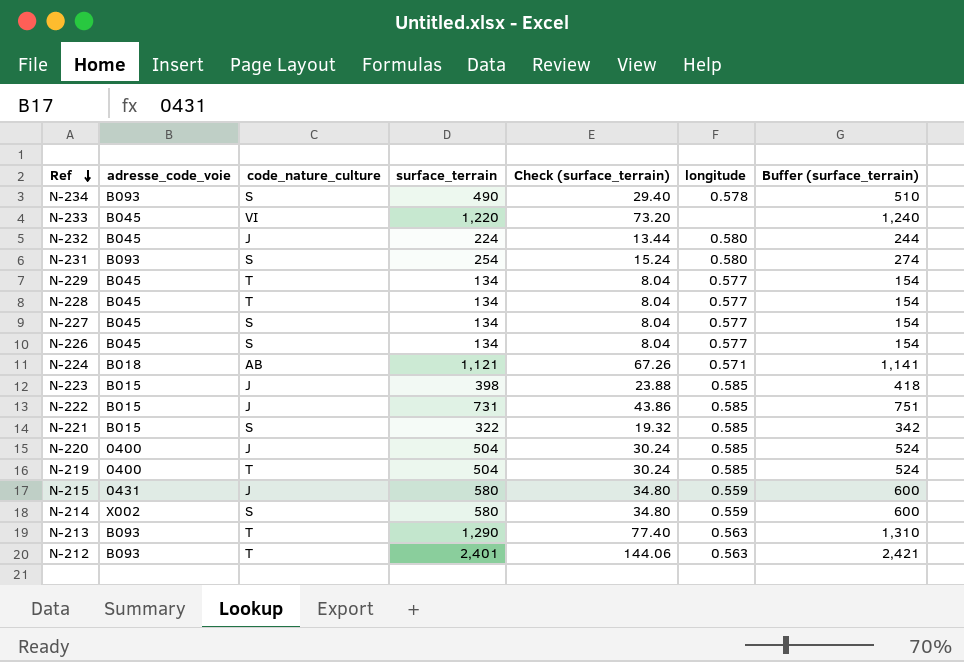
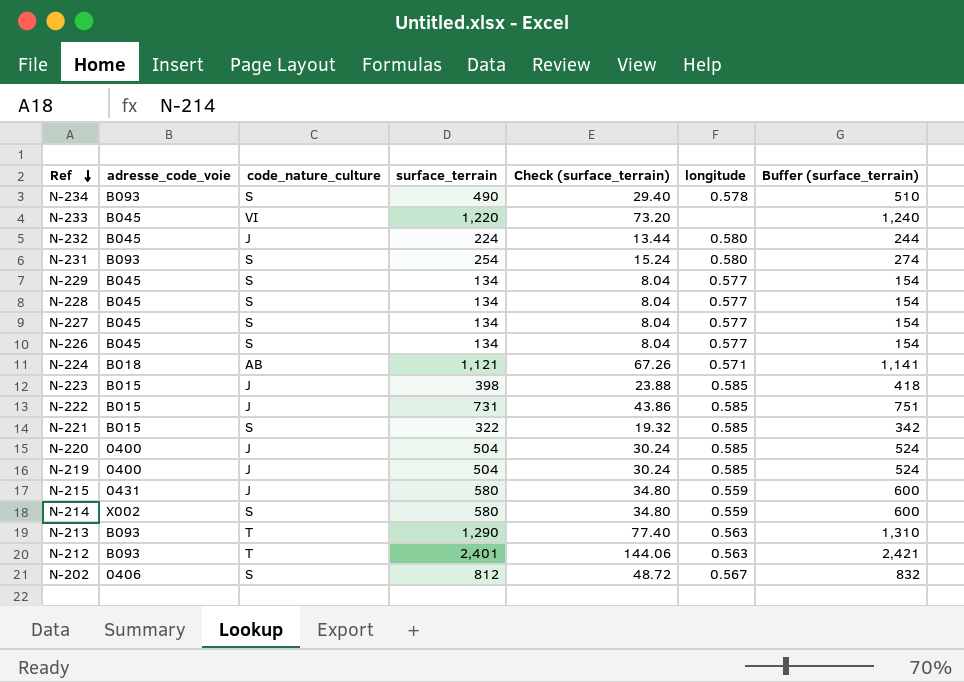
N-229 | code_nature_culture: T -> S
N-228 | code_nature_culture: T -> S
N-219 | code_nature_culture: T -> J
row N-202: none -> 0406 | S | 812 | 48.72 | 0.567 | 832

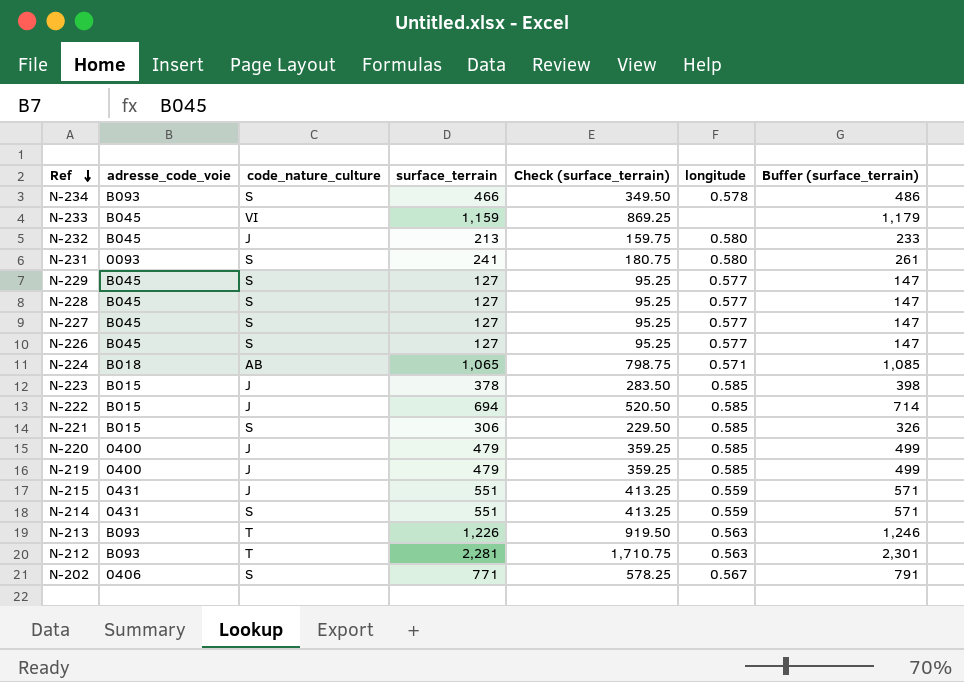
column Check (surface_terrain) | formula: [surface_terrain] * 0.06 -> [surface_terrain] * 0.75
N-234 | surface_terrain: 490 -> 466
N-234 | Buffer (surface_terrain): 510 -> 486
N-233 | surface_terrain: 1,220 -> 1,159
N-233 | Buffer (surface_terrain): 1,240 -> 1,179
N-232 | surface_terrain: 224 -> 213
N-232 | Buffer (surface_terrain): 244 -> 233
N-231 | adresse_code_voie: B093 -> 0093
N-231 | surface_terrain: 254 -> 241
N-231 | Buffer (surface_terrain): 274 -> 261
N-229 | surface_terrain: 134 -> 127
N-229 | Buffer (surface_terrain): 154 -> 147
N-228 | surface_terrain: 134 -> 127
N-228 | Buffer (surface_terrain): 154 -> 147
N-227 | surface_terrain: 134 -> 127
N-227 | Buffer (surface_terrain): 154 -> 147
N-226 | surface_terrain: 134 -> 127
N-226 | Buffer (surface_terrain): 154 -> 147
N-224 | surface_terrain: 1,121 -> 1,065
N-224 | Buffer (surface_terrain): 1,141 -> 1,085
N-223 | surface_terrain: 398 -> 378
N-223 | Buffer (surface_terrain): 418 -> 398
N-222 | surface_terrain: 731 -> 694
N-222 | Buffer (surface_terrain): 751 -> 714
N-221 | surface_terrain: 322 -> 306
N-221 | Buffer (surface_terrain): 342 -> 326
N-220 | surface_terrain: 504 -> 479
N-220 | Buffer (surface_terrain): 524 -> 499
N-219 | surface_terrain: 504 -> 479
N-219 | Buffer (surface_terrain): 524 -> 499
N-215 | surface_terrain: 580 -> 551
N-215 | Buffer (surface_terrain): 600 -> 571
N-214 | adresse_code_voie: X002 -> 0431
N-214 | surface_terrain: 580 -> 551
N-214 | Buffer (surface_terrain): 600 -> 571
N-213 | surface_terrain: 1,290 -> 1,226
N-213 | Buffer (surface_terrain): 1,310 -> 1,246
N-212 | surface_terrain: 2,401 -> 2,281
N-212 | Buffer (surface_terrain): 2,421 -> 2,301
N-202 | surface_terrain: 812 -> 771
N-202 | Buffer (surface_terrain): 832 -> 791

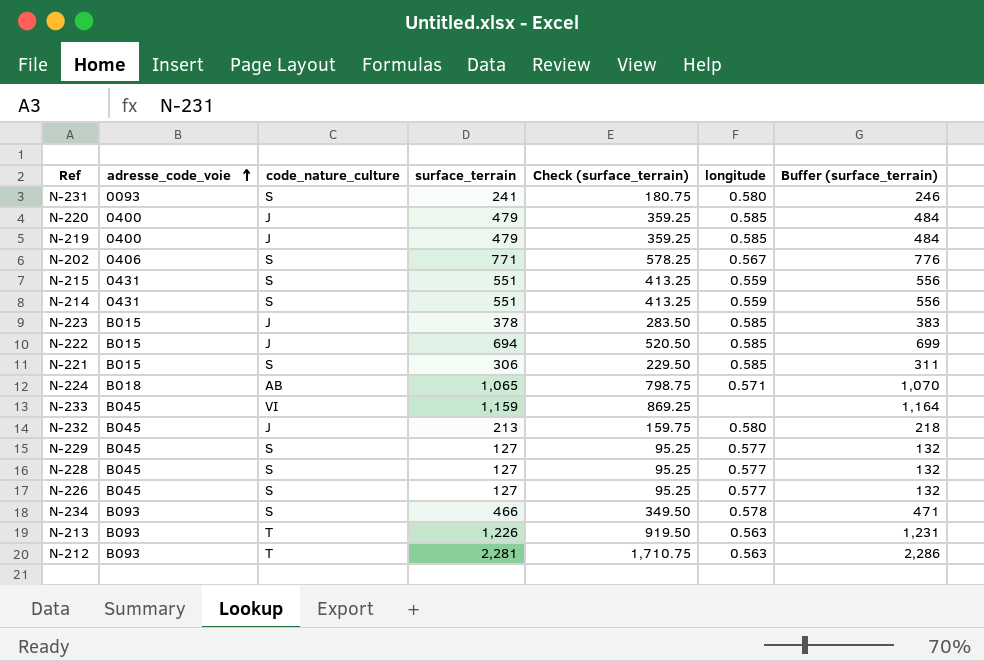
row order: Ref descending -> adresse_code_voie ascending
column Buffer (surface_terrain) | formula: [surface_terrain] + 20 -> [surface_terrain] + 5
row N-227: B045 | S | 127 | 95.25 | 0.577 | 147 -> none
N-215 | code_nature_culture: J -> S

